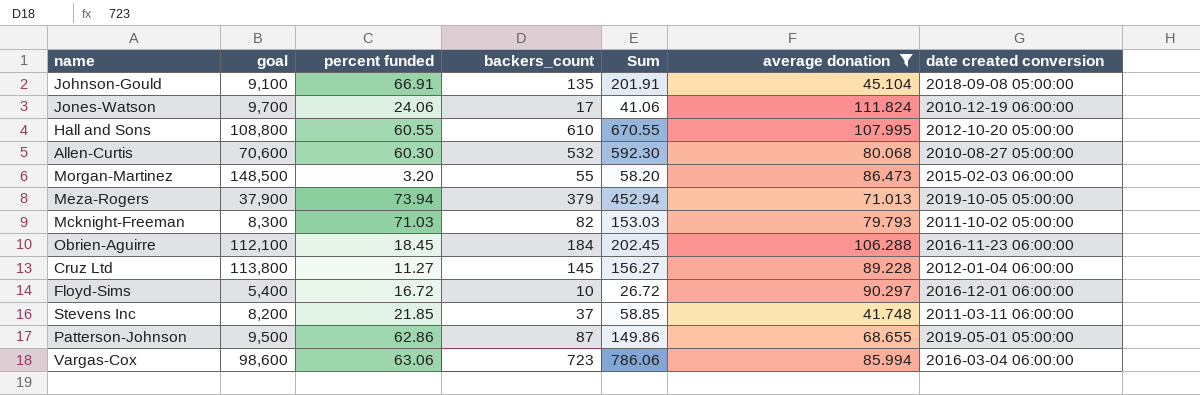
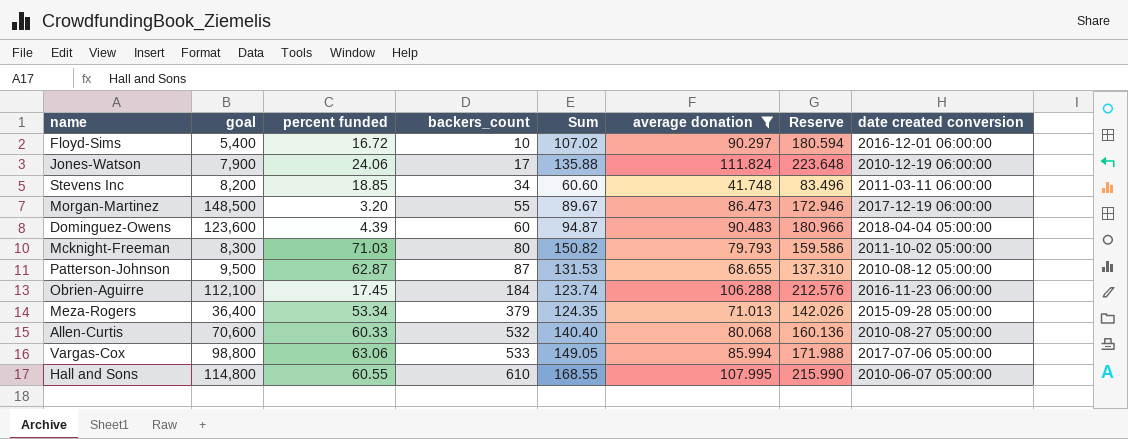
row order: none -> backers_count ascending
column Sum | formula: [percent funded] + [backers_count] -> [percent funded] + [average donation]
column Reserve | formula: none -> [average donation] * 2
row Johnson-Gould: 9,100 | 66.91 | 135 | 201.91 | 45.104 | 2018-09-08 05:00:00 -> none
row Cruz Ltd: 113,800 | 11.27 | 145 | 156.27 | 89.228 | 2012-01-04 06:00:00 -> none
Jones-Watson | goal: 9,700 -> 7,900
Stevens Inc | percent funded: 21.85 -> 18.85
Stevens Inc | backers_count: 37 -> 34
Morgan-Martinez | date created conversion: 2015-02-03 06:00:00 -> 2017-12-19 06:00:00
row Dominguez-Owens: none -> 123,600 | 4.39 | 60 | 94.87 | 90.483 | 180.966 | 2018-04-04 05:00:00
Mcknight-Freeman | backers_count: 82 -> 80
Patterson-Johnson | percent funded: 62.86 -> 62.87
Patterson-Johnson | date created conversion: 2019-05-01 05:00:00 -> 2010-08-12 05:00:00
Obrien-Aguirre | percent funded: 18.45 -> 17.45
Meza-Rogers | goal: 37,900 -> 36,400
Meza-Rogers | percent funded: 73.94 -> 53.34
Meza-Rogers | date created conversion: 2019-10-05 05:00:00 -> 2015-09-28 05:00:00
Allen-Curtis | percent funded: 60.30 -> 60.33
Vargas-Cox | goal: 98,600 -> 98,800
Vargas-Cox | backers_count: 723 -> 533
Vargas-Cox | date created conversion: 2016-03-04 06:00:00 -> 2017-07-06 05:00:00
Hall and Sons | goal: 108,800 -> 114,800
Hall and Sons | date created conversion: 2012-10-20 05:00:00 -> 2010-06-07 05:00:00

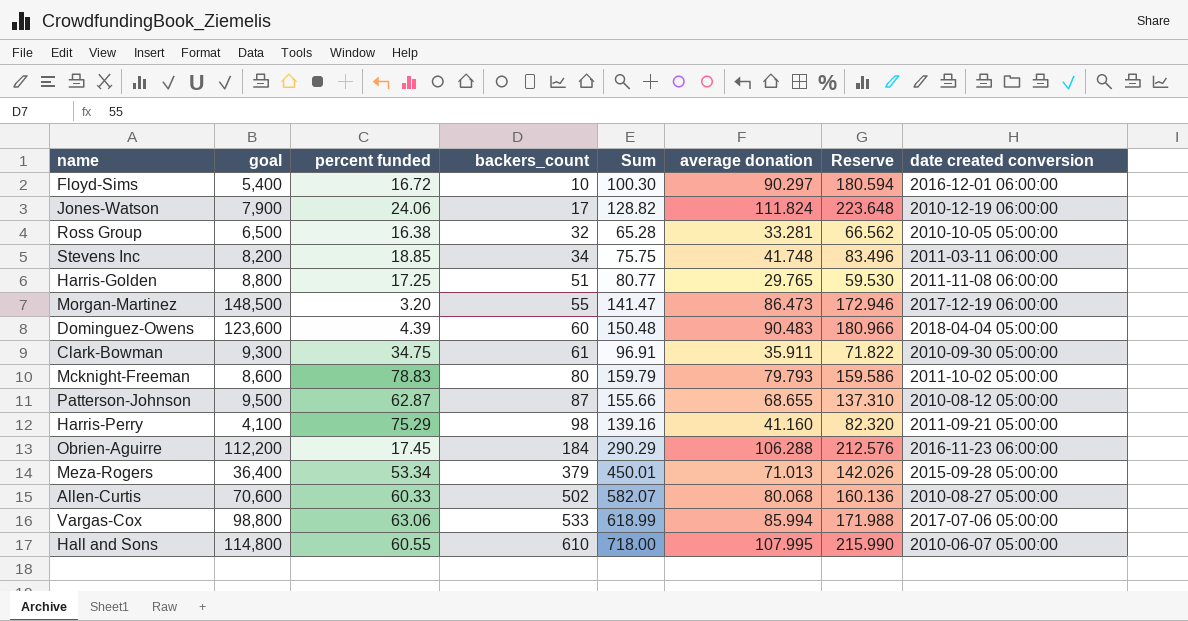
filter: average donation >= 41.748 -> none
column Sum | formula: [percent funded] + [average donation] -> [backers_count] + [average donation]
Mcknight-Freeman | goal: 8,300 -> 8,600
Mcknight-Freeman | percent funded: 71.03 -> 78.83
Obrien-Aguirre | goal: 112,100 -> 112,200
Allen-Curtis | backers_count: 532 -> 502

